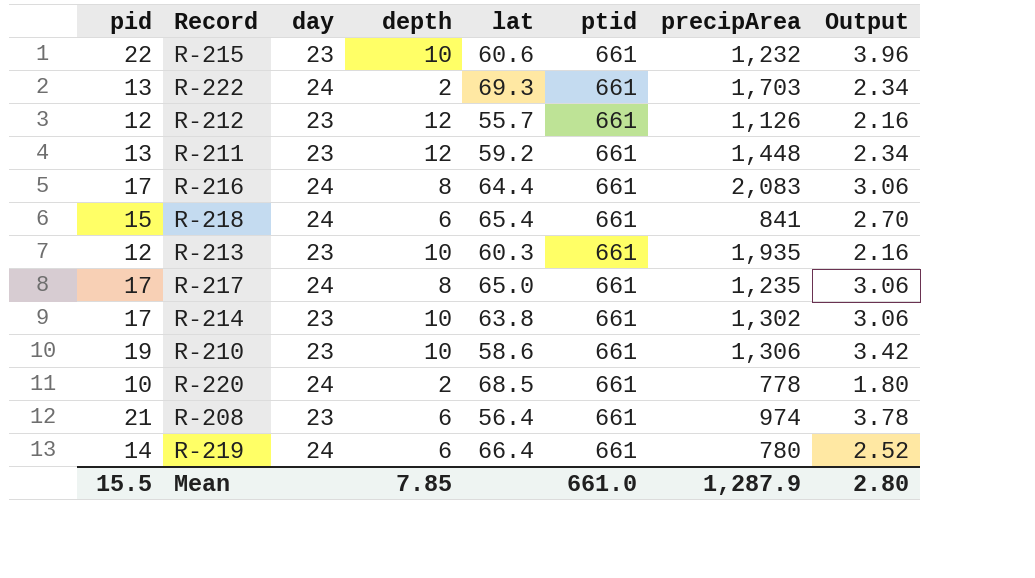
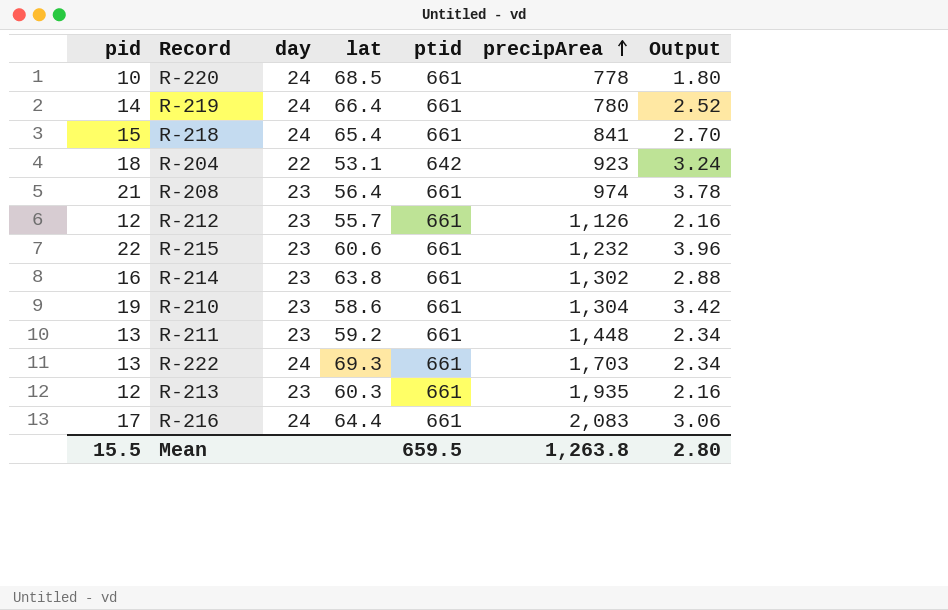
row order: none -> precipArea ascending
column depth | position: 4 -> none
row R-217: 17 | 24 | 8 | 65.0 | 661 | 1,235 | 3.06 -> none
row R-204: none -> 18 | 22 | 53.1 | 642 | 923 | 3.24
R-214 | pid: 17 -> 16
R-214 | Output: 3.06 -> 2.88
R-210 | precipArea: 1,306 -> 1,304
Mean | ptid: 661.0 -> 659.5
Mean | precipArea: 1,287.9 -> 1,263.8

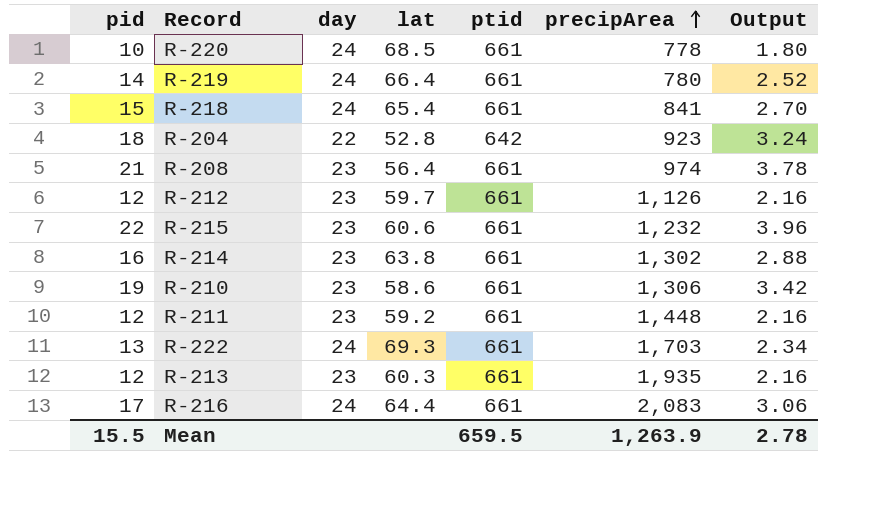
R-204 | lat: 53.1 -> 52.8
R-212 | lat: 55.7 -> 59.7
R-210 | precipArea: 1,304 -> 1,306
R-211 | pid: 13 -> 12
R-211 | Output: 2.34 -> 2.16
Mean | precipArea: 1,263.8 -> 1,263.9
Mean | Output: 2.80 -> 2.78

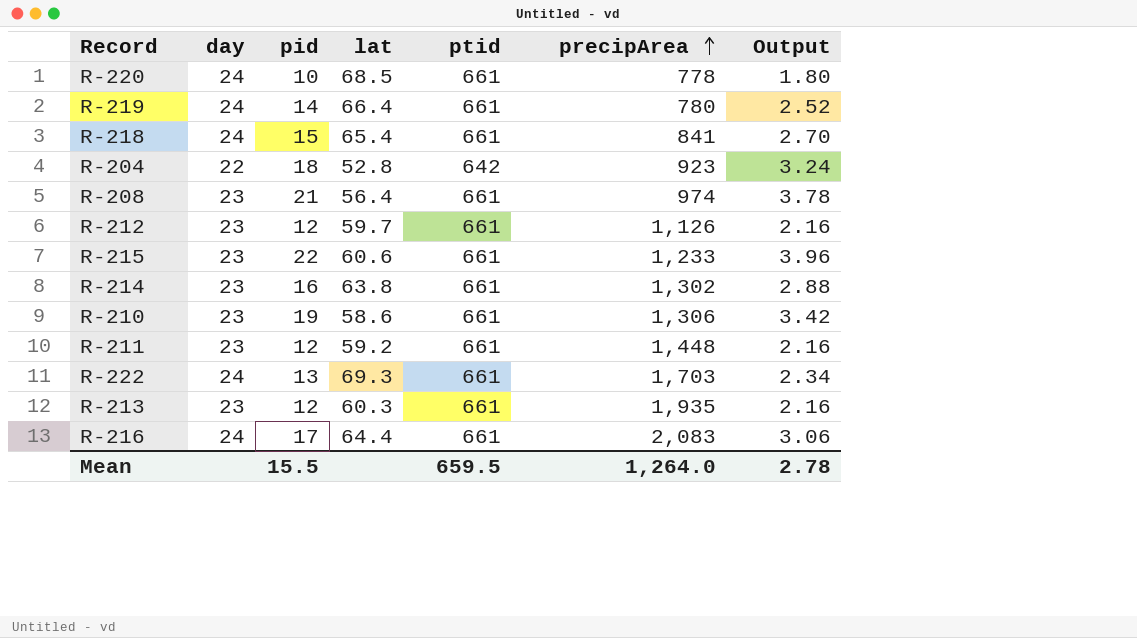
column pid | position: 1 -> 3
R-215 | precipArea: 1,232 -> 1,233
Mean | precipArea: 1,263.9 -> 1,264.0

